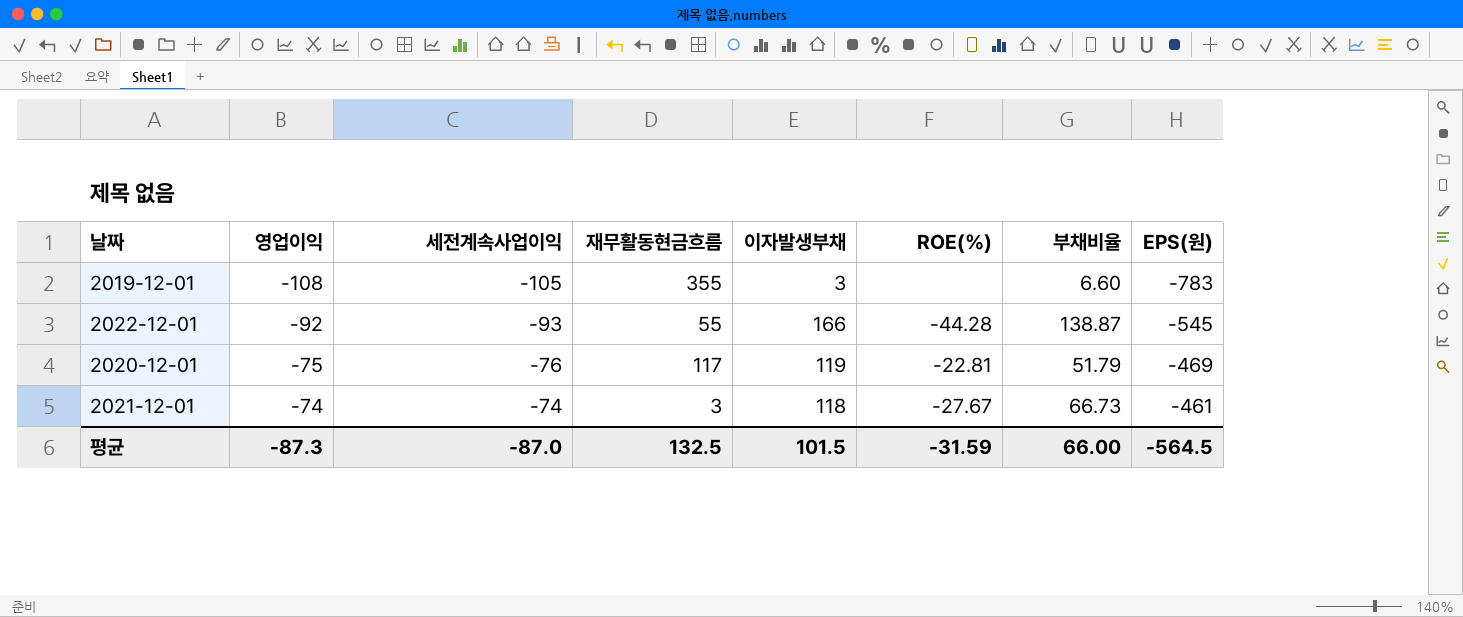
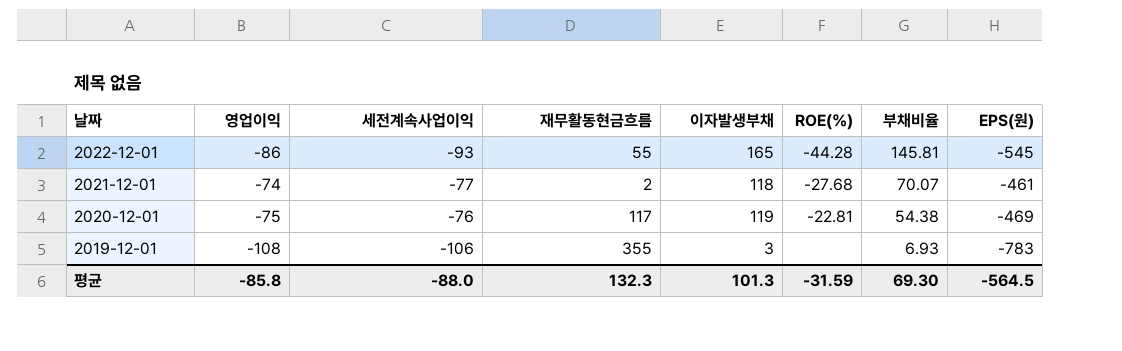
row order: 영업이익 ascending -> 날짜 descending
2022-12-01 | 영업이익: -92 -> -86
2022-12-01 | 이자발생부채: 166 -> 165
2022-12-01 | 부채비율: 138.87 -> 145.81
2021-12-01 | 세전계속사업이익: -74 -> -77
2021-12-01 | 재무활동현금흐름: 3 -> 2
2021-12-01 | ROE(%): -27.67 -> -27.68
2021-12-01 | 부채비율: 66.73 -> 70.07
2020-12-01 | 부채비율: 51.79 -> 54.38
2019-12-01 | 세전계속사업이익: -105 -> -106
2019-12-01 | 부채비율: 6.60 -> 6.93
평균 | 영업이익: -87.3 -> -85.8
평균 | 세전계속사업이익: -87.0 -> -88.0
평균 | 재무활동현금흐름: 132.5 -> 132.3
평균 | 이자발생부채: 101.5 -> 101.3
평균 | 부채비율: 66.00 -> 69.30

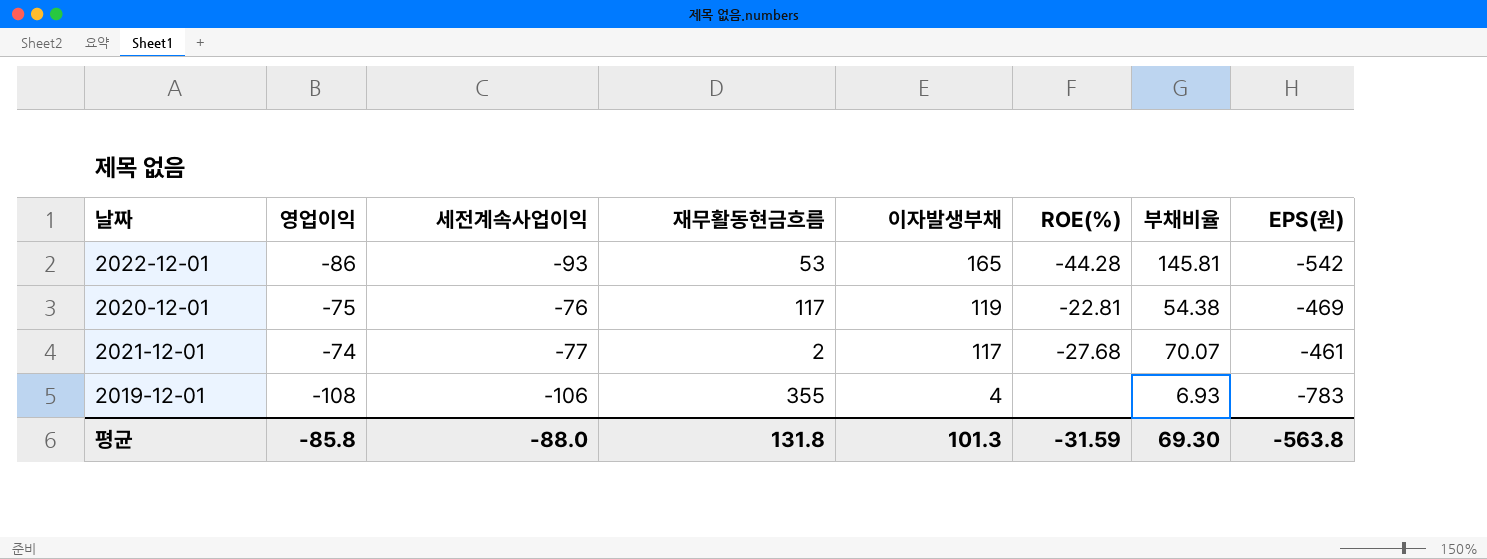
row order: 날짜 descending -> 이자발생부채 descending
2022-12-01 | 재무활동현금흐름: 55 -> 53
2022-12-01 | EPS(원): -545 -> -542
2021-12-01 | 이자발생부채: 118 -> 117
2019-12-01 | 이자발생부채: 3 -> 4
평균 | 재무활동현금흐름: 132.3 -> 131.8
평균 | EPS(원): -564.5 -> -563.8

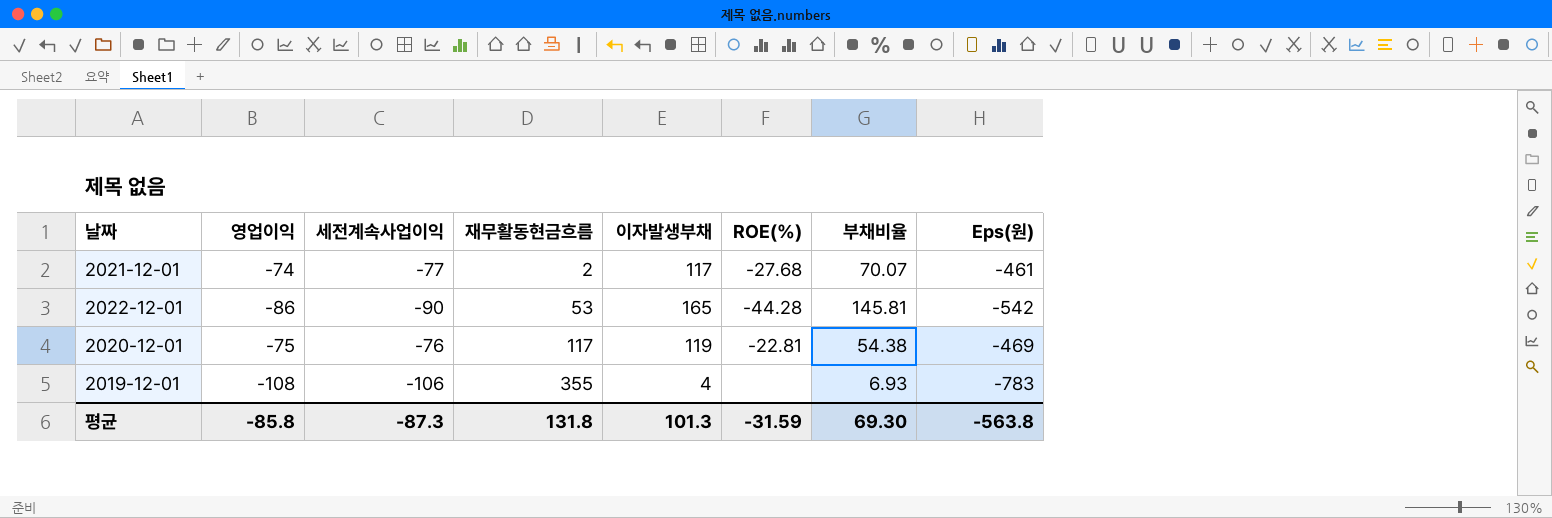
row order: 이자발생부채 descending -> 재무활동현금흐름 ascending
column name: EPS(원) -> Eps(원)
2022-12-01 | 세전계속사업이익: -93 -> -90
평균 | 세전계속사업이익: -88.0 -> -87.3

